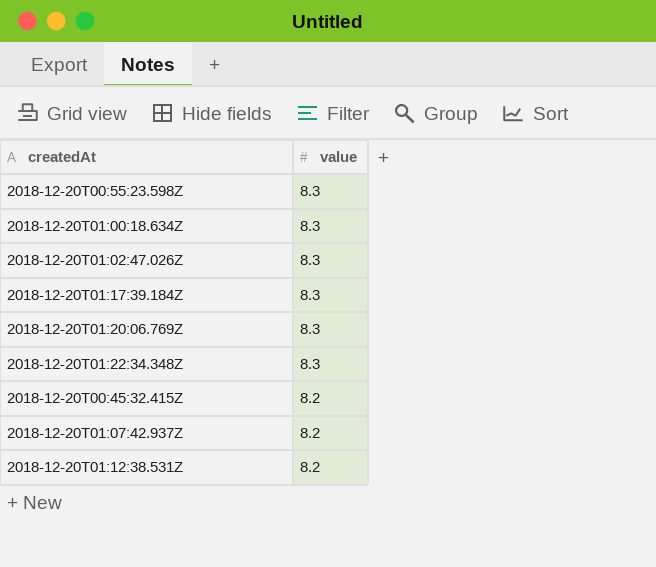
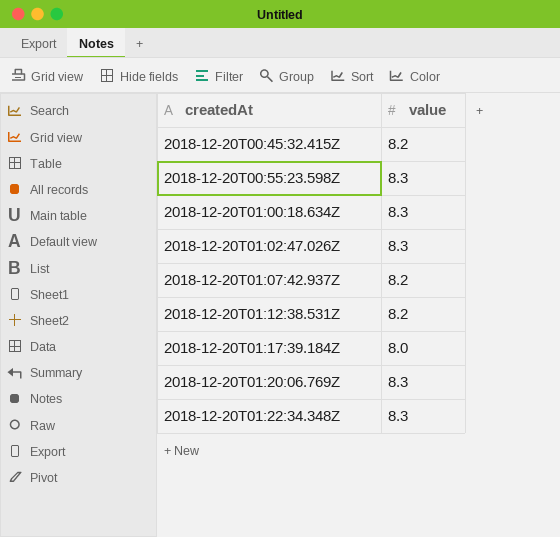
row order: value descending -> createdAt ascending
2018-12-20T01:17:39.184Z | value: 8.3 -> 8.0

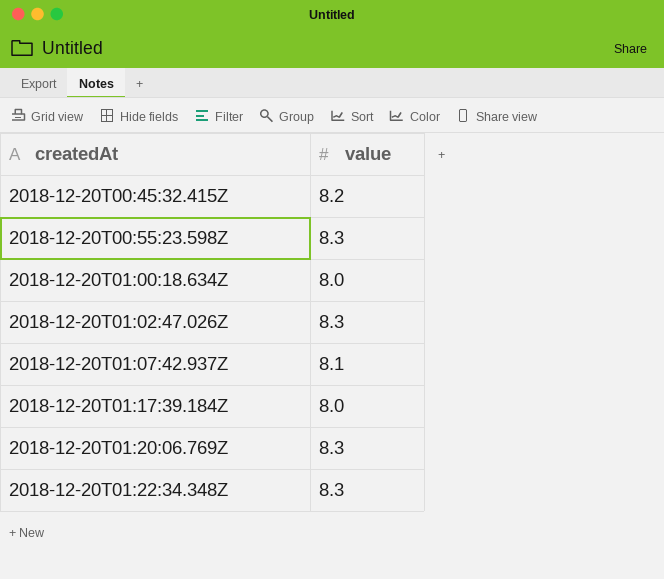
row 2018-12-20T01:12:38.531Z: 8.2 -> none
2018-12-20T01:00:18.634Z | value: 8.3 -> 8.0
2018-12-20T01:07:42.937Z | value: 8.2 -> 8.1

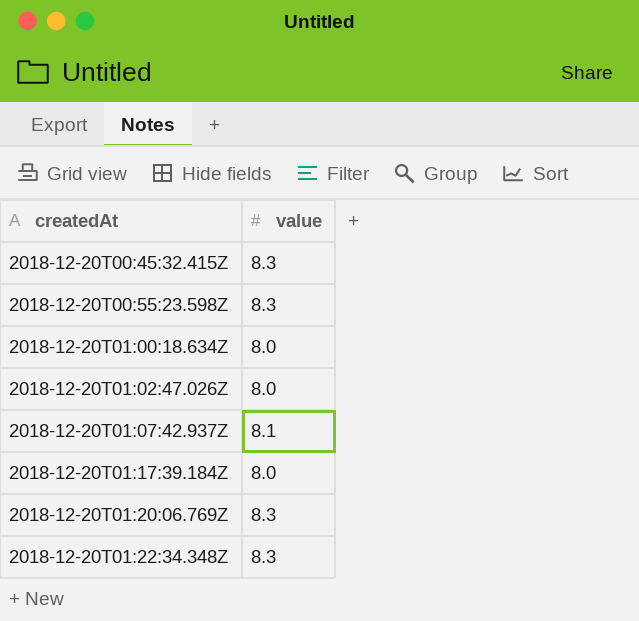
2018-12-20T00:45:32.415Z | value: 8.2 -> 8.3
2018-12-20T01:02:47.026Z | value: 8.3 -> 8.0

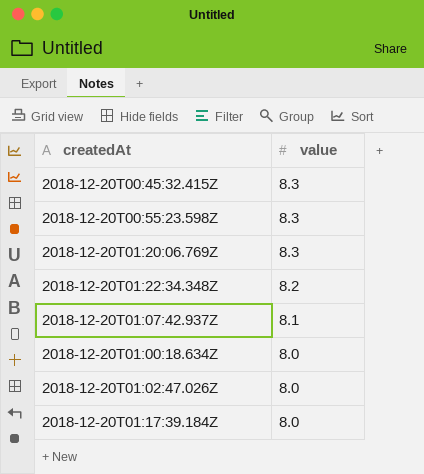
row order: createdAt ascending -> value descending
2018-12-20T01:22:34.348Z | value: 8.3 -> 8.2

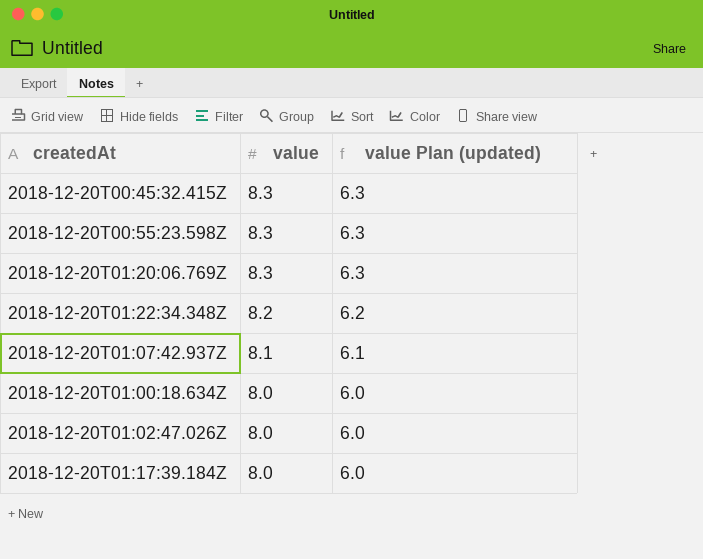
column value Plan (updated) | formula: none -> [value] - 2

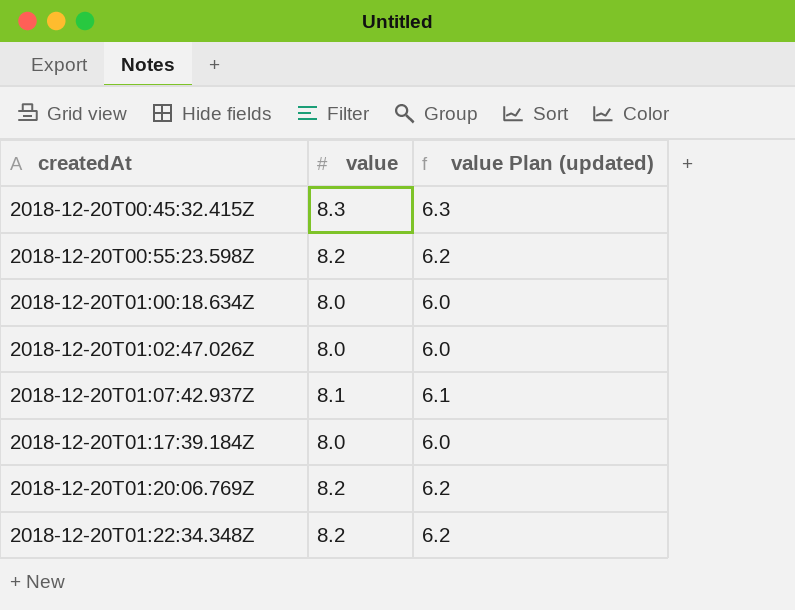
row order: value descending -> createdAt ascending
2018-12-20T00:55:23.598Z | value: 8.3 -> 8.2
2018-12-20T00:55:23.598Z | value Plan (updated): 6.3 -> 6.2
2018-12-20T01:20:06.769Z | value: 8.3 -> 8.2
2018-12-20T01:20:06.769Z | value Plan (updated): 6.3 -> 6.2

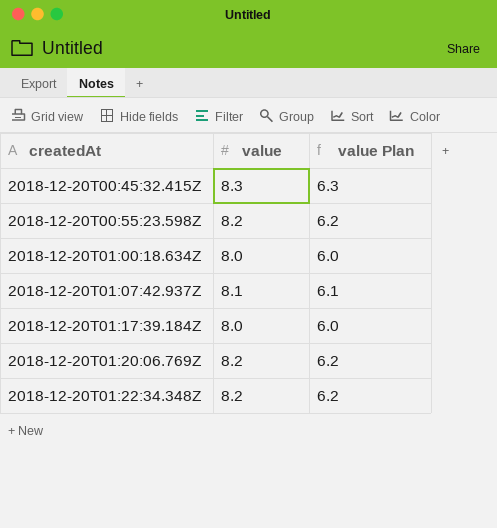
column name: value Plan (updated) -> value Plan
row 2018-12-20T01:02:47.026Z: 8.0 | 6.0 -> none

